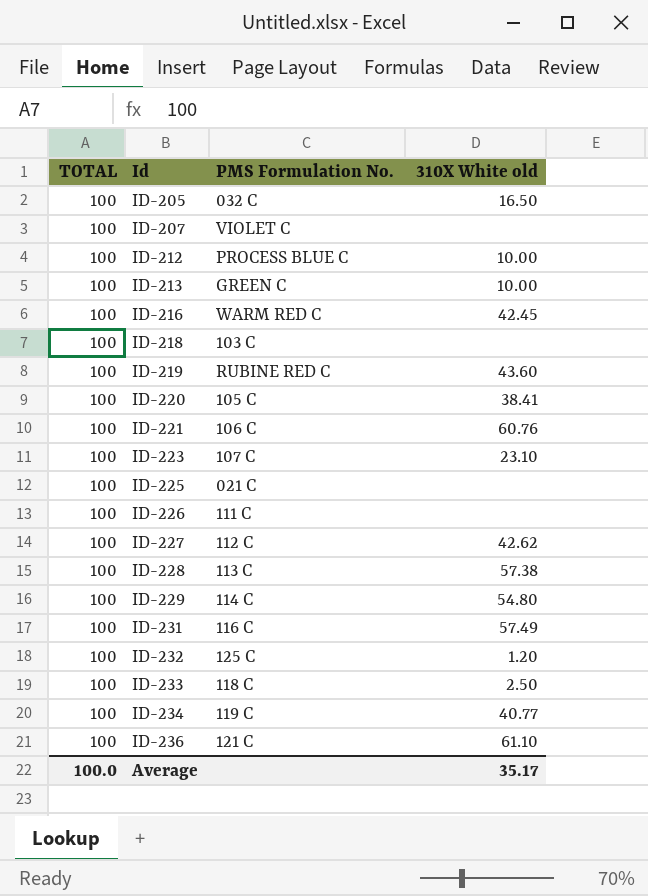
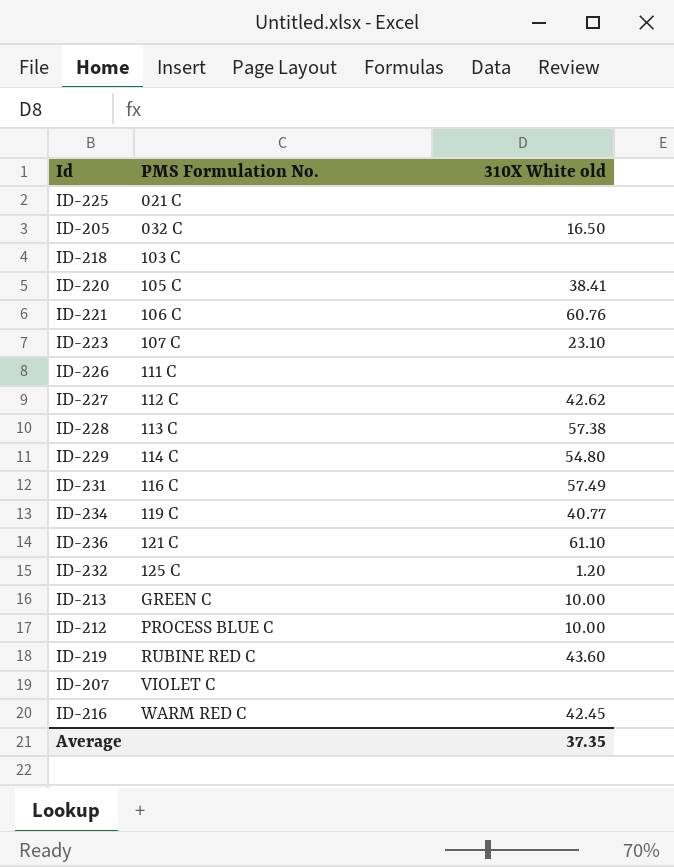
row order: Id ascending -> PMS Formulation No. ascending
column TOTAL | position: 1 -> none
row ID-233: 100 | 118 C | 2.50 -> none
Average | 310X White old: 35.17 -> 37.35

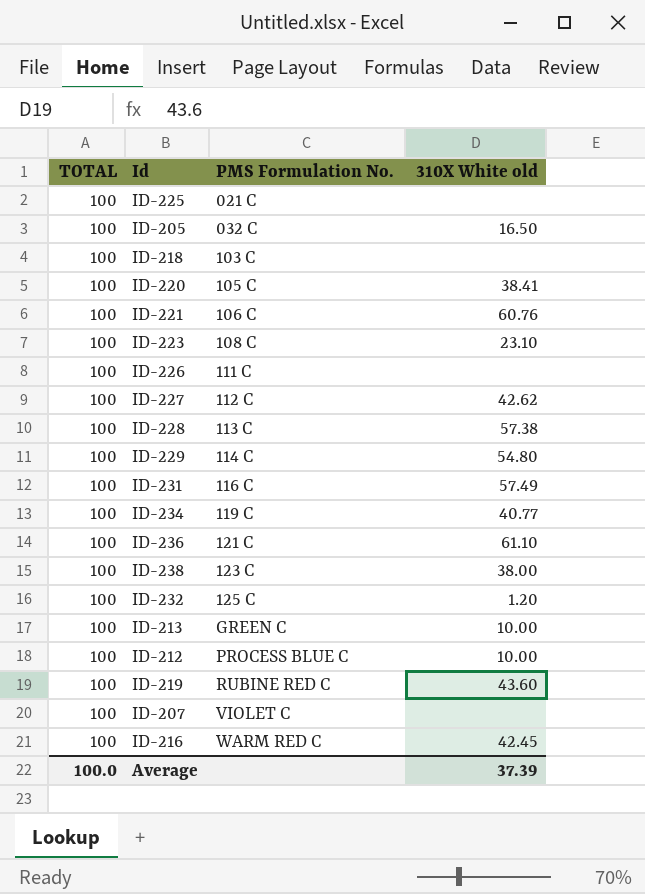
column TOTAL | position: none -> 1
ID-223 | PMS Formulation No.: 107 C -> 108 C
row ID-238: none -> 100 | 123 C | 38.00
Average | 310X White old: 37.35 -> 37.39

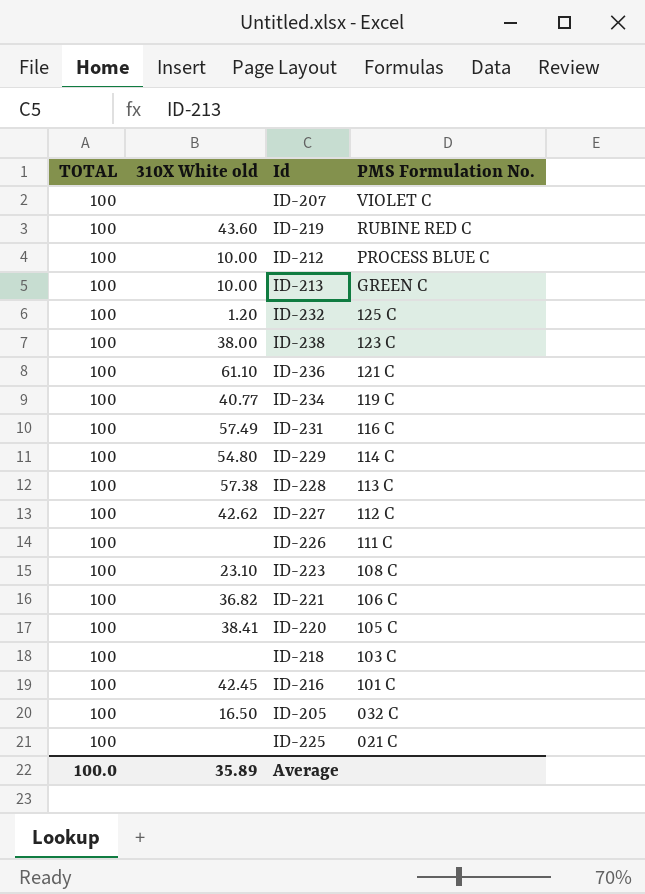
row order: PMS Formulation No. ascending -> PMS Formulation No. descending
column 310X White old | position: 4 -> 2
ID-221 | 310X White old: 60.76 -> 36.82
ID-216 | PMS Formulation No.: WARM RED C -> 101 C
Average | 310X White old: 37.39 -> 35.89

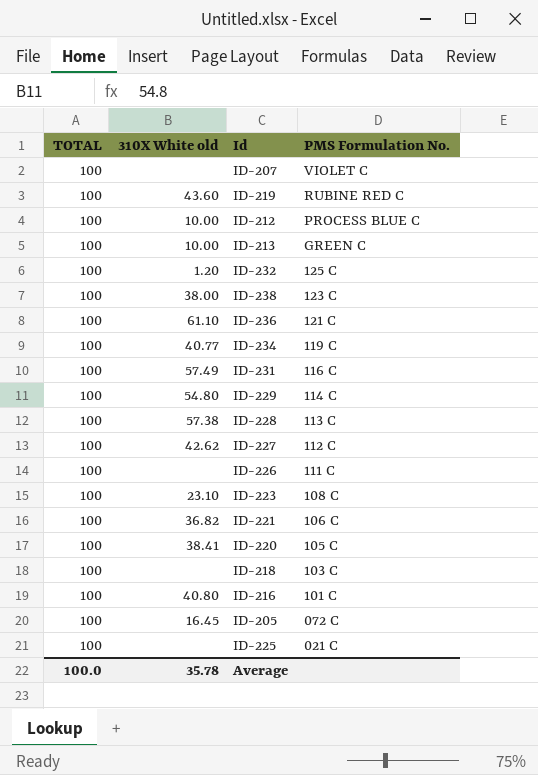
ID-216 | 310X White old: 42.45 -> 40.80
ID-205 | 310X White old: 16.50 -> 16.45
ID-205 | PMS Formulation No.: 032 C -> 072 C
Average | 310X White old: 35.89 -> 35.78

